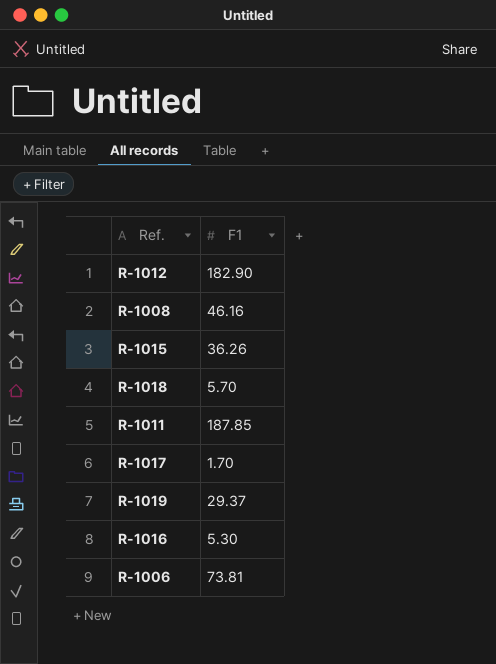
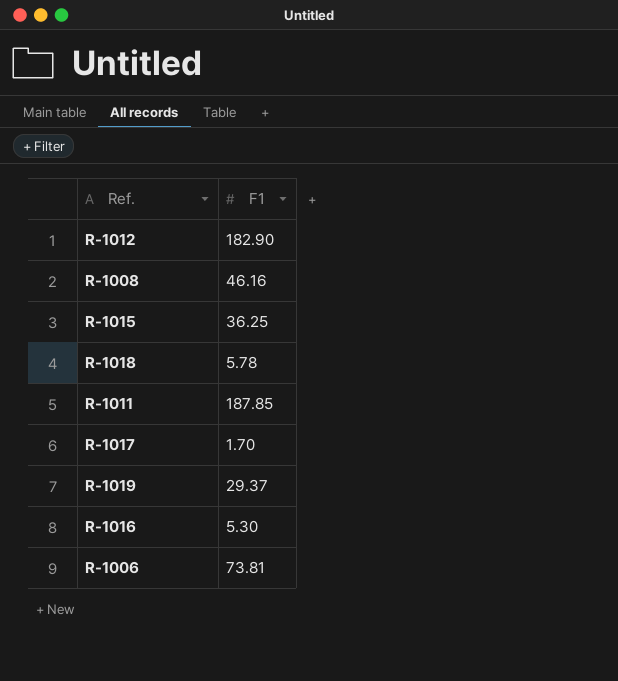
R-1015 | F1: 36.26 -> 36.25
R-1018 | F1: 5.70 -> 5.78

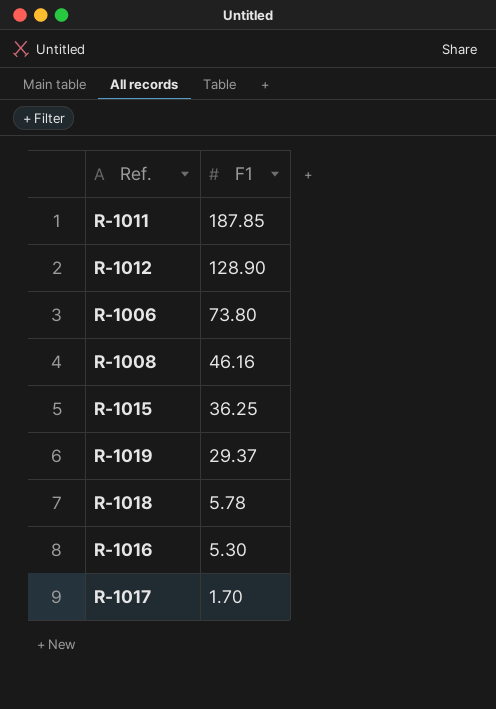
row order: none -> F1 descending
R-1012 | F1: 182.90 -> 128.90
R-1006 | F1: 73.81 -> 73.80

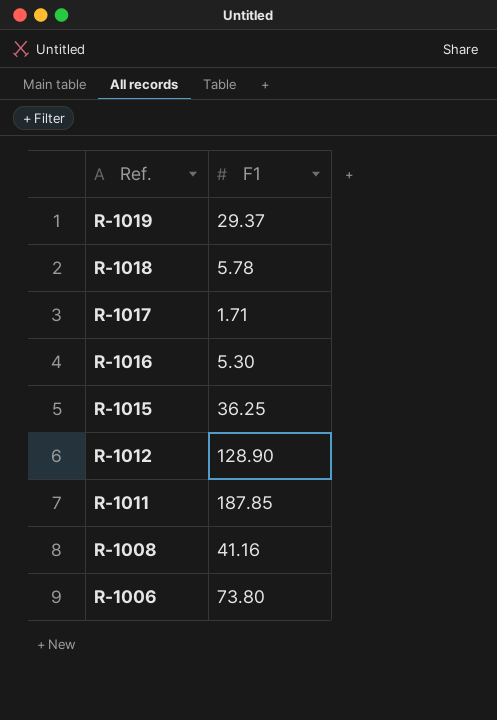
row order: F1 descending -> Ref. descending
R-1017 | F1: 1.70 -> 1.71
R-1008 | F1: 46.16 -> 41.16

